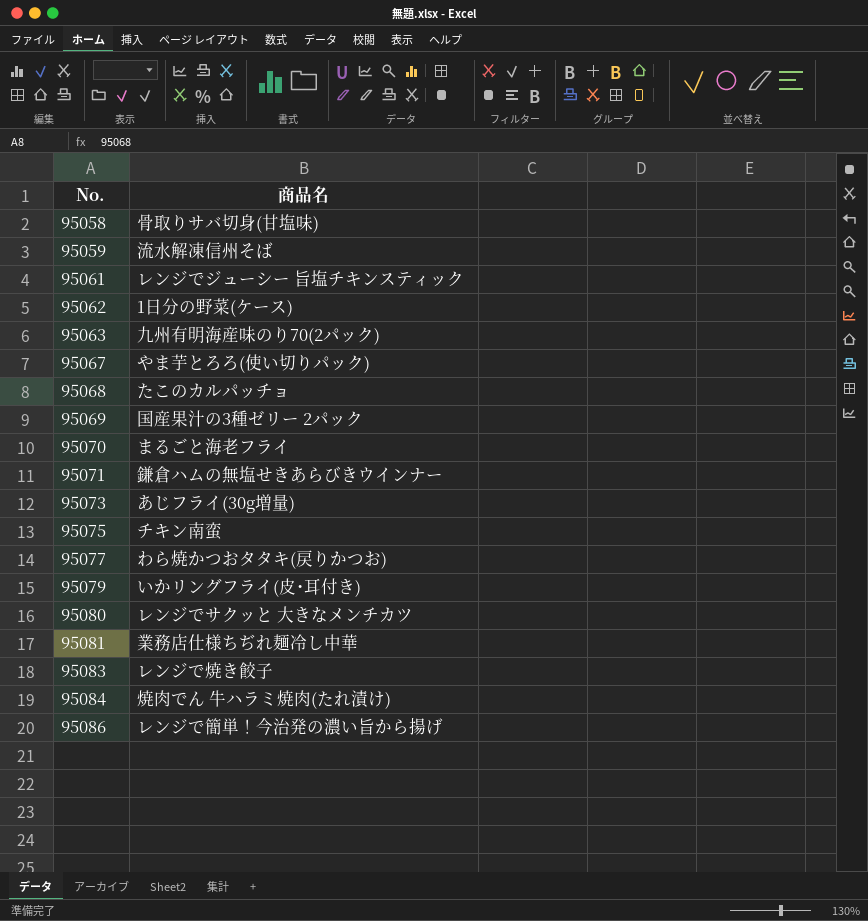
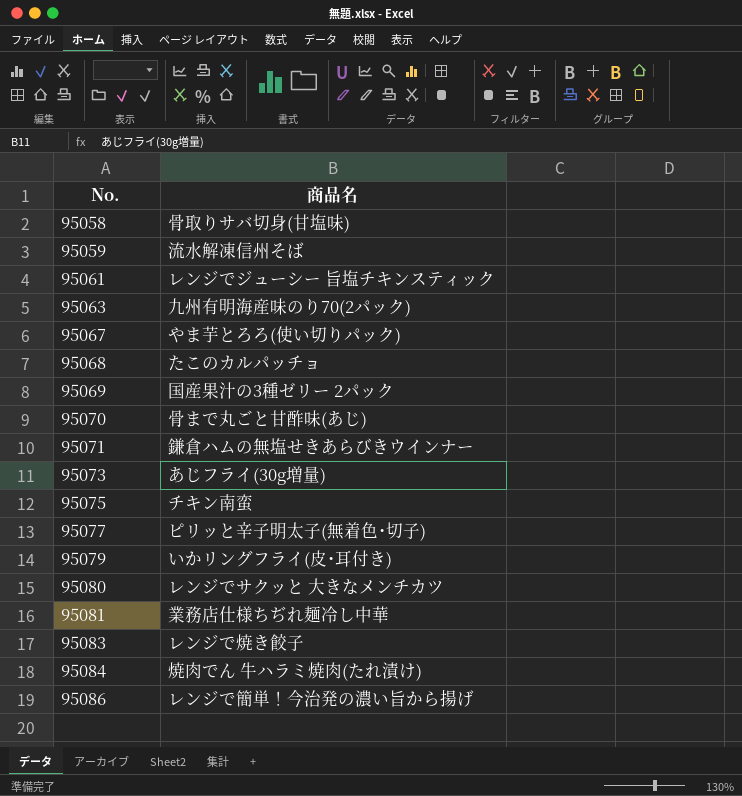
row 95062: 1日分の野菜(ケース) -> none
95070 | 商品名: まるごと海老フライ -> 骨まで丸ごと甘酢味(あじ)
95077 | 商品名: わら焼かつおタタキ(戻りかつお) -> ピリッと辛子明太子(無着色･切子)

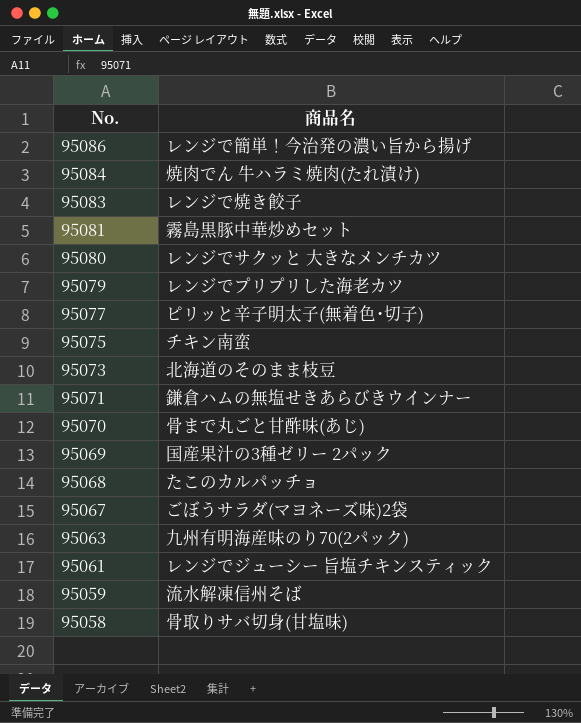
row order: No. ascending -> No. descending
95081 | 商品名: 業務店仕様ちぢれ麺冷し中華 -> 霧島黒豚中華炒めセット
95079 | 商品名: いかリングフライ(皮･耳付き) -> レンジでプリプリした海老カツ
95073 | 商品名: あじフライ(30g増量) -> 北海道のそのまま枝豆
95067 | 商品名: やま芋とろろ(使い切りパック) -> ごぼうサラダ(マヨネーズ味)2袋

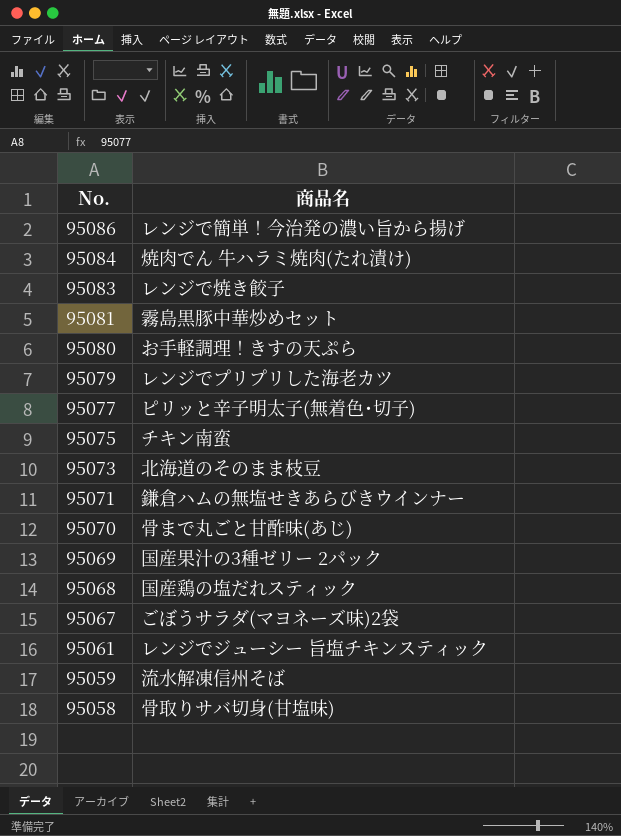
row 95063: 九州有明海産味のり70(2パック) -> none
95080 | 商品名: レンジでサクッと 大きなメンチカツ -> お手軽調理！きすの天ぷら
95068 | 商品名: たこのカルパッチョ -> 国産鶏の塩だれスティック

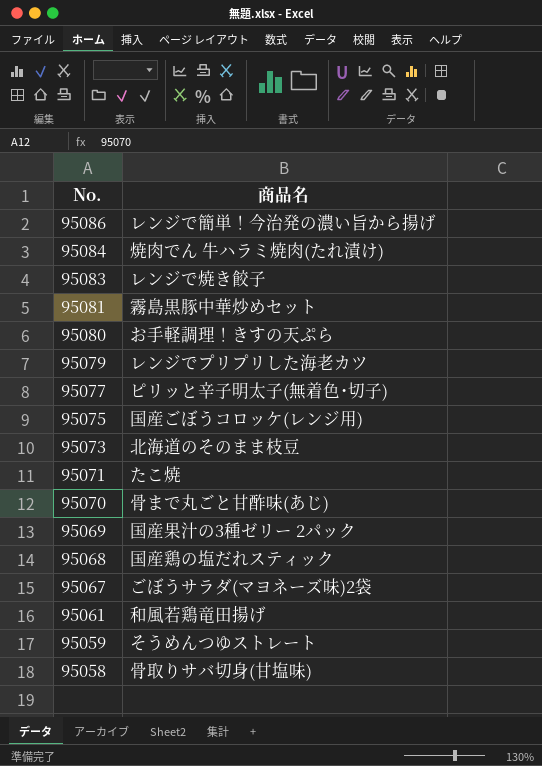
95075 | 商品名: チキン南蛮 -> 国産ごぼうコロッケ(レンジ用)
95071 | 商品名: 鎌倉ハムの無塩せきあらびきウインナー -> たこ焼
95061 | 商品名: レンジでジューシー 旨塩チキンスティック -> 和風若鶏竜田揚げ
95059 | 商品名: 流水解凍信州そば -> そうめんつゆストレート

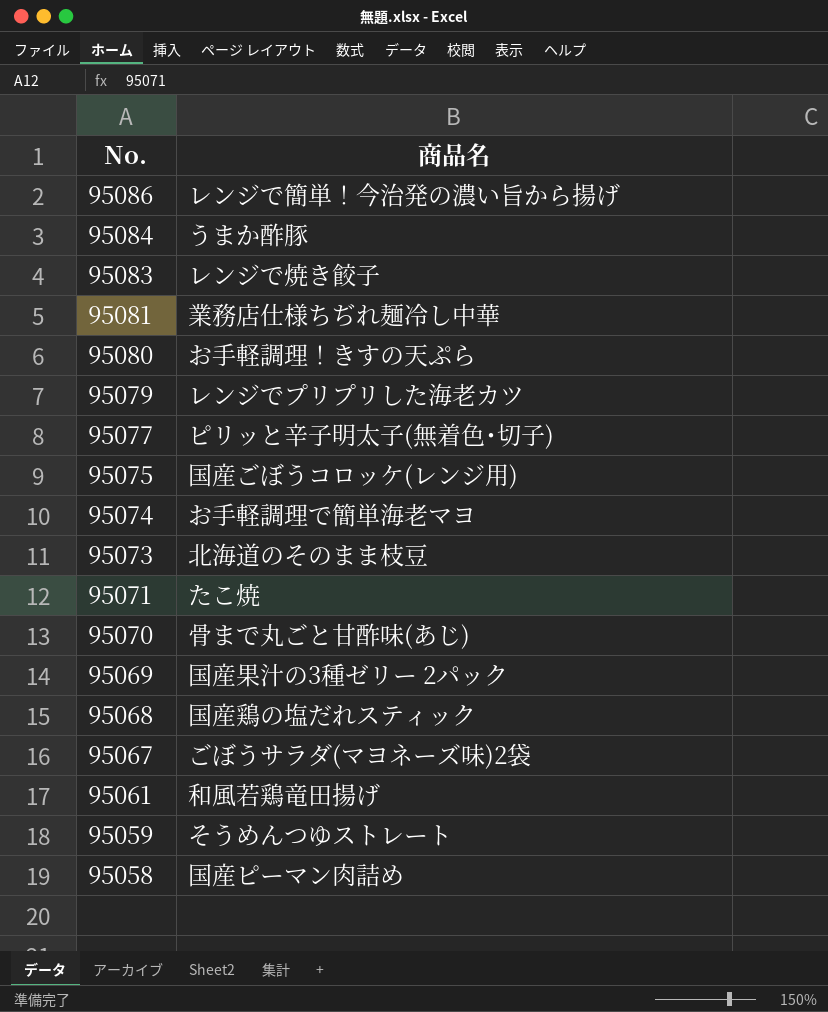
95084 | 商品名: 焼肉でん 牛ハラミ焼肉(たれ漬け) -> うまか酢豚
95081 | 商品名: 霧島黒豚中華炒めセット -> 業務店仕様ちぢれ麺冷し中華
row 95074: none -> お手軽調理で簡単海老マヨ
95058 | 商品名: 骨取りサバ切身(甘塩味) -> 国産ピーマン肉詰め

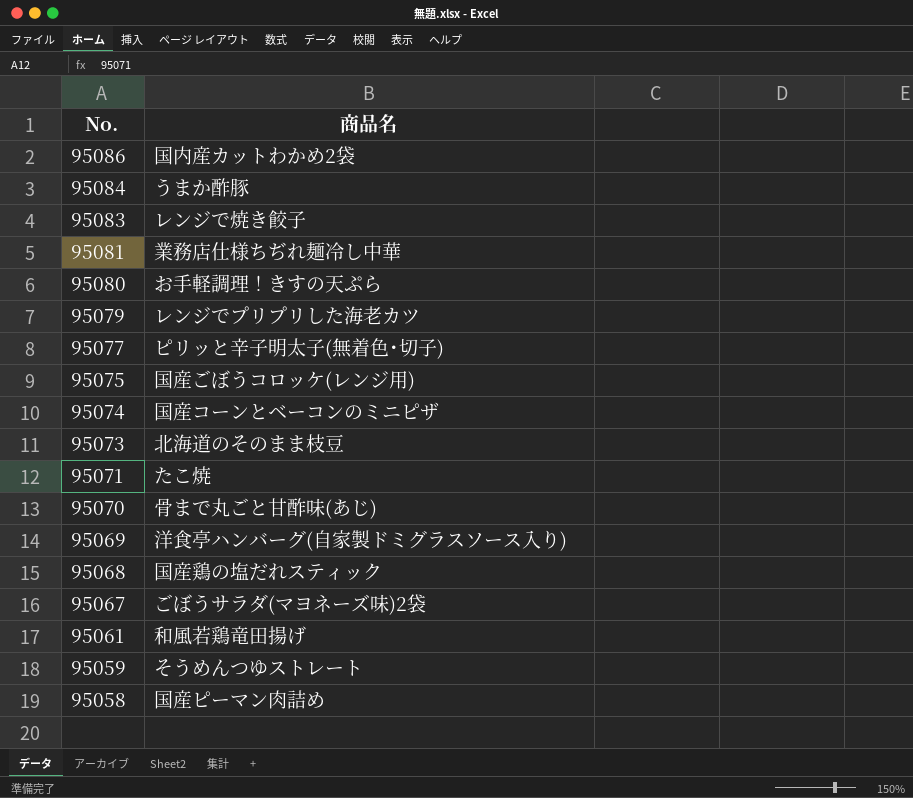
95086 | 商品名: レンジで簡単！今治発の濃い旨から揚げ -> 国内産カットわかめ2袋
95074 | 商品名: お手軽調理で簡単海老マヨ -> 国産コーンとベーコンのミニピザ
95069 | 商品名: 国産果汁の3種ゼリー 2パック -> 洋食亭ハンバーグ(自家製ドミグラスソース入り)

